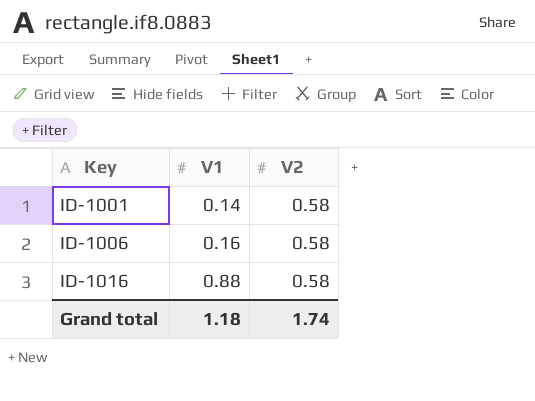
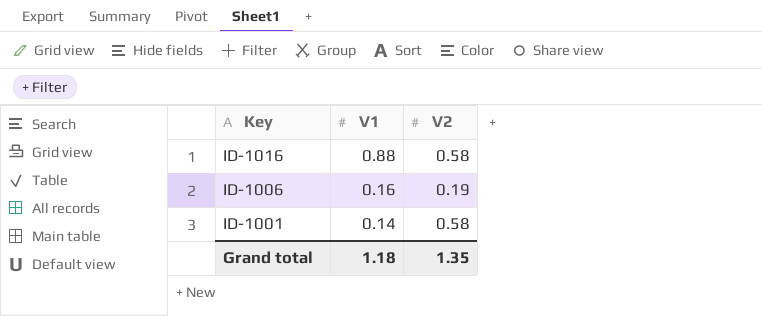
row order: Key ascending -> Key descending
ID-1006 | V2: 0.58 -> 0.19
Grand total | V2: 1.74 -> 1.35

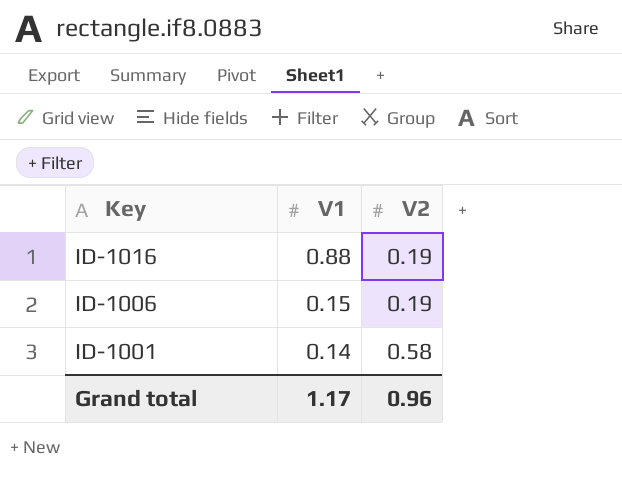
ID-1016 | V2: 0.58 -> 0.19
ID-1006 | V1: 0.16 -> 0.15
Grand total | V1: 1.18 -> 1.17
Grand total | V2: 1.35 -> 0.96

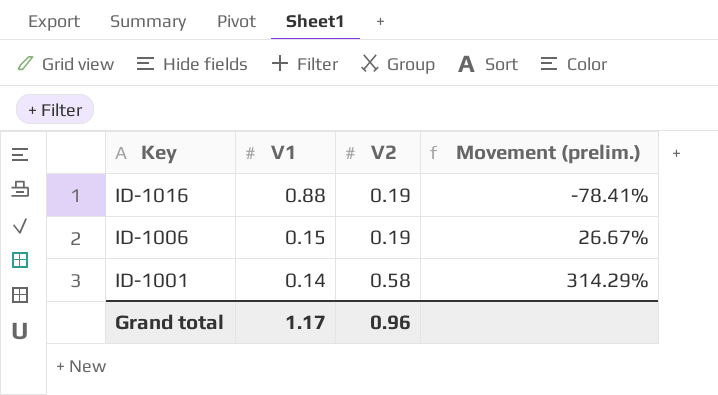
column Movement (prelim.) | formula: none -> ([V2] - [V1]) / [V1]

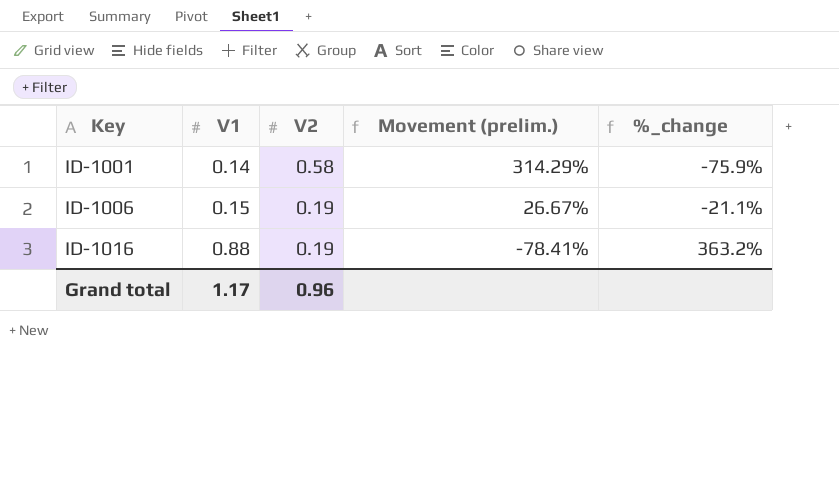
row order: Key descending -> Key ascending
column %_change | formula: none -> ([V1] - [V2]) / [V2]

